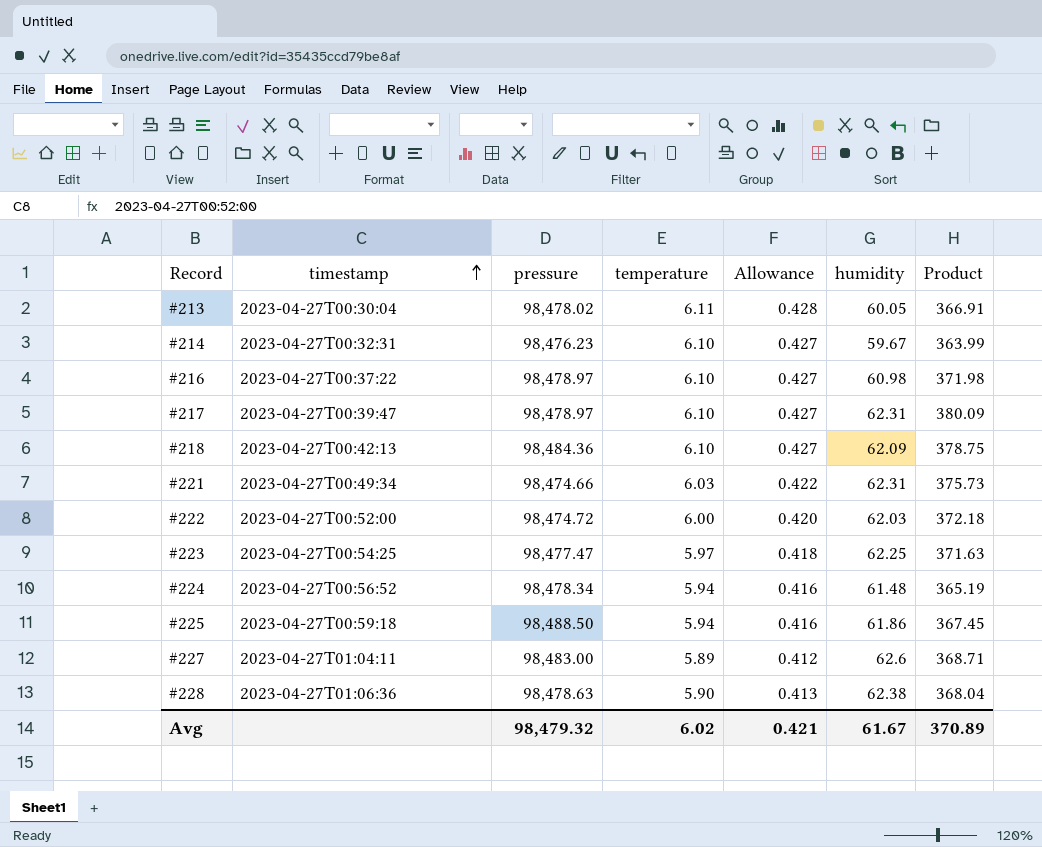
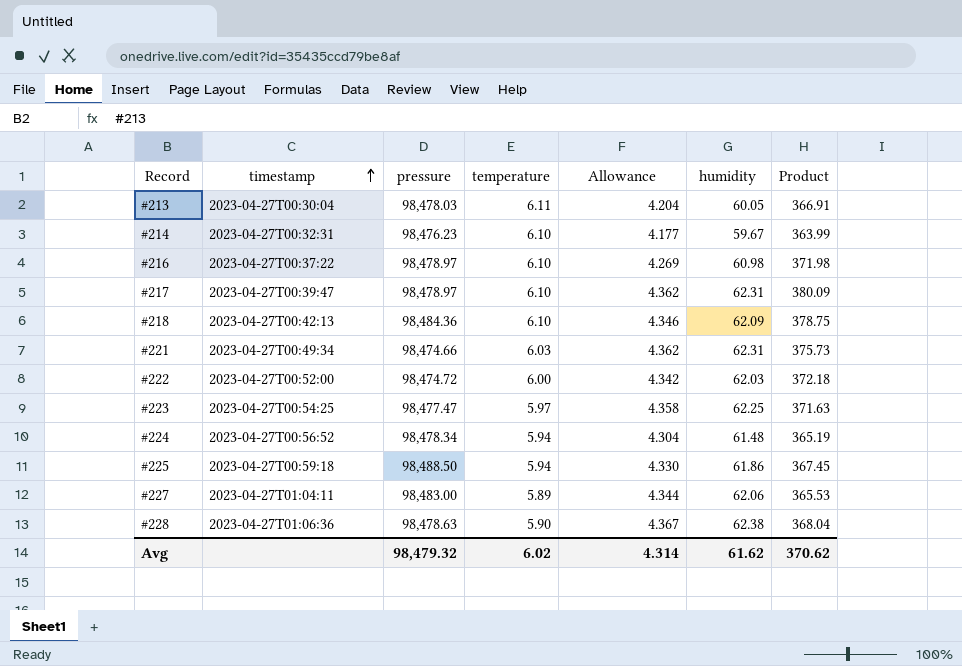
column Allowance | formula: [temperature] * 0.07 -> [humidity] * 0.07
#213 | pressure: 98,478.02 -> 98,478.03
#227 | humidity: 62.6 -> 62.06
#227 | Product: 368.71 -> 365.53
Avg | Allowance: 0.421 -> 4.314
Avg | humidity: 61.67 -> 61.62
Avg | Product: 370.89 -> 370.62

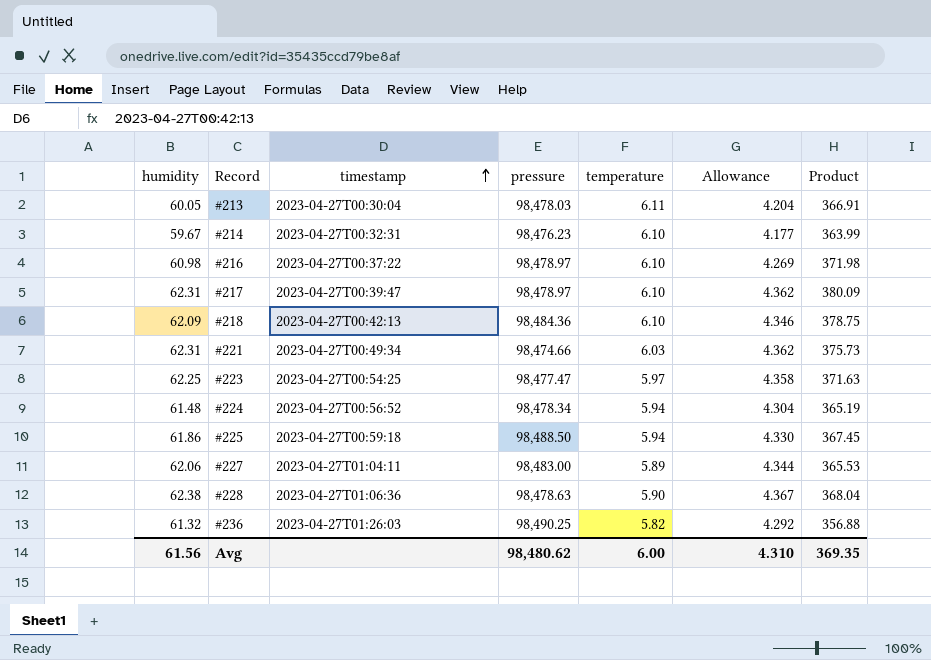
column humidity | position: 6 -> 1
row #222: 2023-04-27T00:52:00 | 98,474.72 | 6.00 | 4.342 | 62.03 | 372.18 -> none
row #236: none -> 61.32 | 2023-04-27T01:26:03 | 98,490.25 | 5.82 | 4.292 | 356.88
Avg | humidity: 61.62 -> 61.56
Avg | pressure: 98,479.32 -> 98,480.62
Avg | temperature: 6.02 -> 6.00
Avg | Allowance: 4.314 -> 4.310
Avg | Product: 370.62 -> 369.35

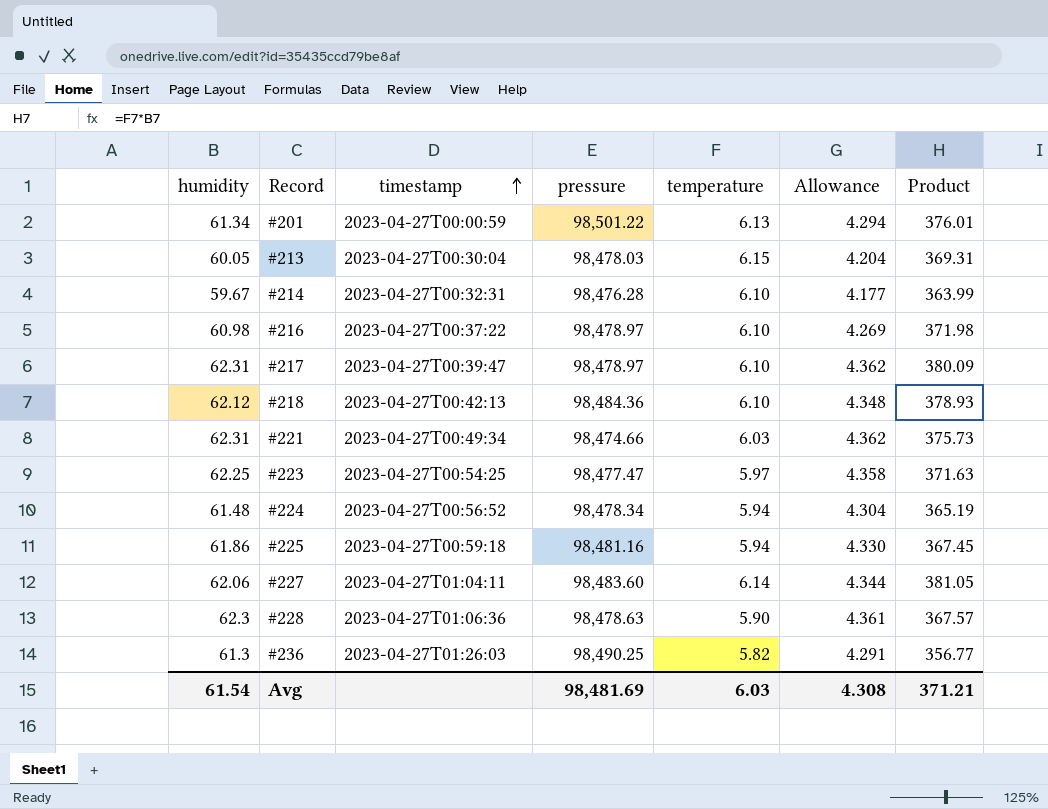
row #201: none -> 61.34 | 2023-04-27T00:00:59 | 98,501.22 | 6.13 | 4.294 | 376.01
#213 | temperature: 6.11 -> 6.15
#213 | Product: 366.91 -> 369.31
#214 | pressure: 98,476.23 -> 98,476.28
#218 | humidity: 62.09 -> 62.12
#218 | Allowance: 4.346 -> 4.348
#218 | Product: 378.75 -> 378.93
#225 | pressure: 98,488.50 -> 98,481.16
#227 | pressure: 98,483.00 -> 98,483.60
#227 | temperature: 5.89 -> 6.14
#227 | Product: 365.53 -> 381.05
#228 | humidity: 62.38 -> 62.3
#228 | Allowance: 4.367 -> 4.361
#228 | Product: 368.04 -> 367.57
#236 | humidity: 61.32 -> 61.3
#236 | Allowance: 4.292 -> 4.291
#236 | Product: 356.88 -> 356.77
Avg | humidity: 61.56 -> 61.54
Avg | pressure: 98,480.62 -> 98,481.69
Avg | temperature: 6.00 -> 6.03
Avg | Allowance: 4.310 -> 4.308
Avg | Product: 369.35 -> 371.21

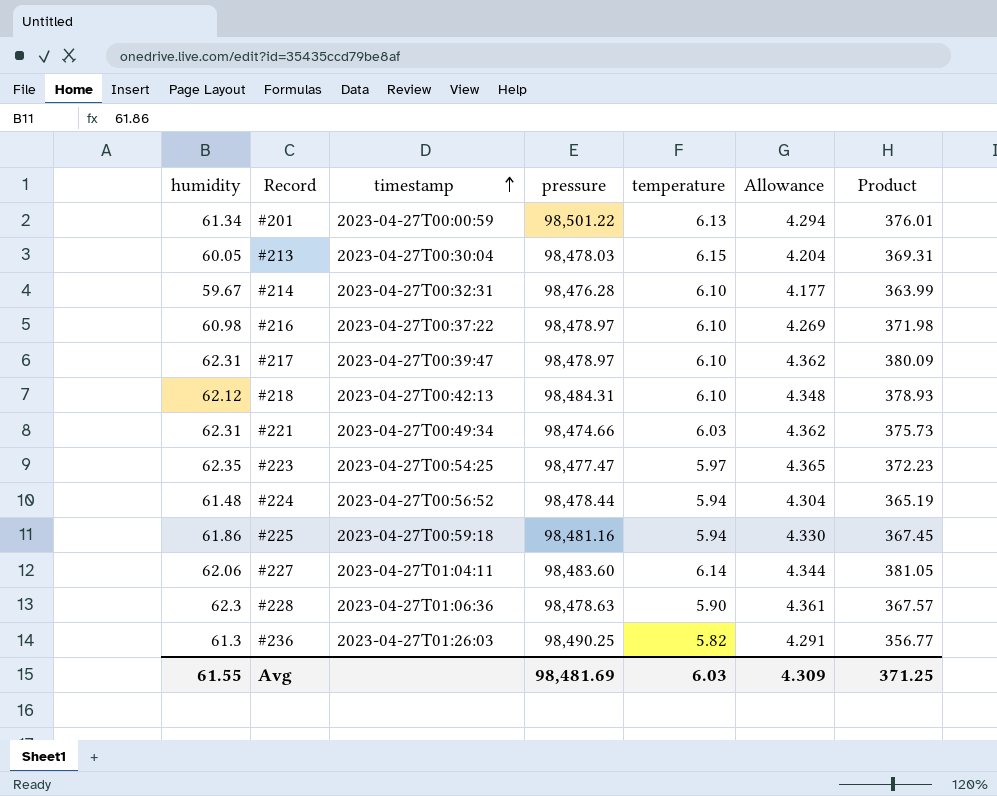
#218 | pressure: 98,484.36 -> 98,484.31
#223 | humidity: 62.25 -> 62.35
#223 | Allowance: 4.358 -> 4.365
#223 | Product: 371.63 -> 372.23
#224 | pressure: 98,478.34 -> 98,478.44
Avg | humidity: 61.54 -> 61.55
Avg | Allowance: 4.308 -> 4.309
Avg | Product: 371.21 -> 371.25

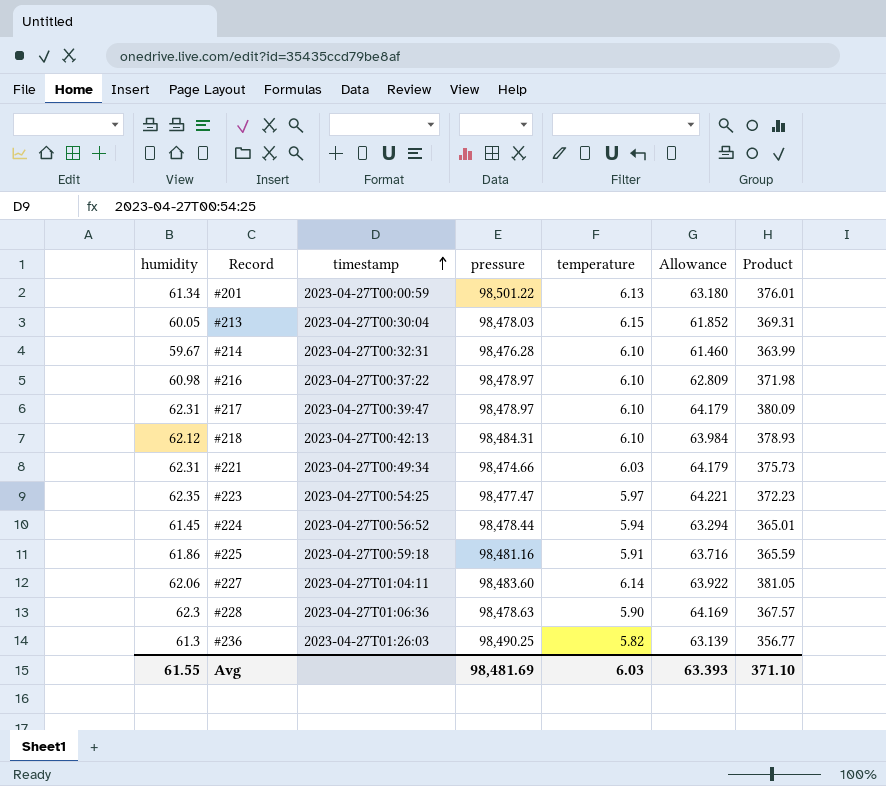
column Allowance | formula: [humidity] * 0.07 -> [humidity] * 1.03
#224 | humidity: 61.48 -> 61.45
#224 | Product: 365.19 -> 365.01
#225 | temperature: 5.94 -> 5.91
#225 | Product: 367.45 -> 365.59
Avg | Allowance: 4.309 -> 63.393
Avg | Product: 371.25 -> 371.10

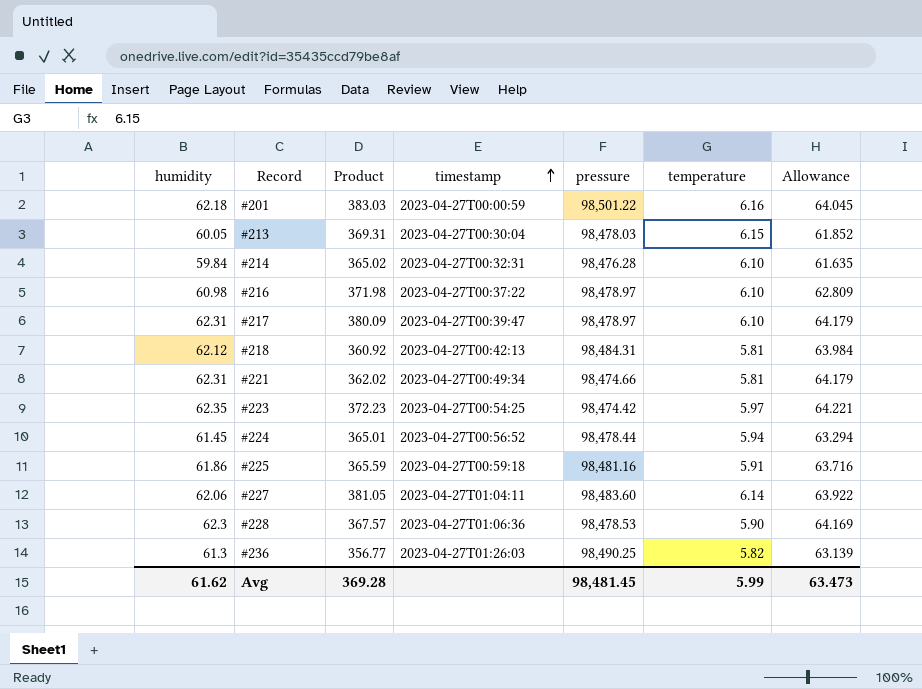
column Product | position: 7 -> 3
#201 | humidity: 61.34 -> 62.18
#201 | Product: 376.01 -> 383.03
#201 | temperature: 6.13 -> 6.16
#201 | Allowance: 63.180 -> 64.045
#214 | humidity: 59.67 -> 59.84
#214 | Product: 363.99 -> 365.02
#214 | Allowance: 61.460 -> 61.635
#218 | Product: 378.93 -> 360.92
#218 | temperature: 6.10 -> 5.81
#221 | Product: 375.73 -> 362.02
#221 | temperature: 6.03 -> 5.81
#223 | pressure: 98,477.47 -> 98,474.42
#228 | pressure: 98,478.63 -> 98,478.53
Avg | humidity: 61.55 -> 61.62
Avg | Product: 371.10 -> 369.28
Avg | pressure: 98,481.69 -> 98,481.45
Avg | temperature: 6.03 -> 5.99
Avg | Allowance: 63.393 -> 63.473

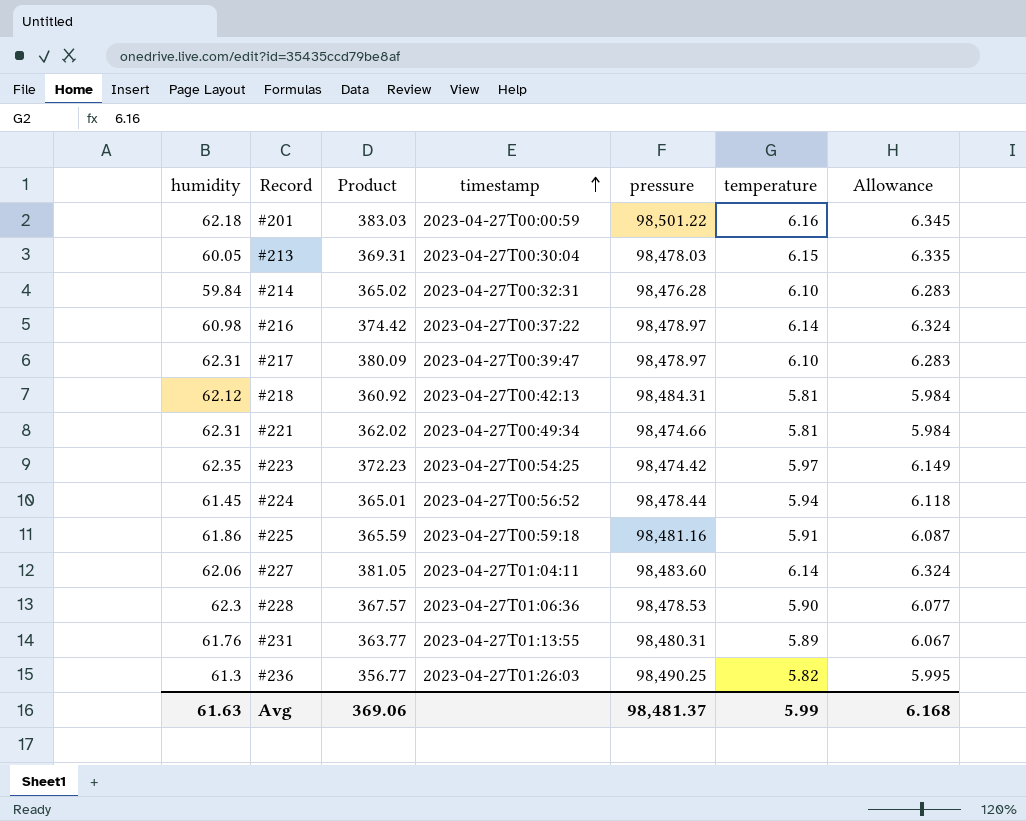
column Allowance | formula: [humidity] * 1.03 -> [temperature] * 1.03
#216 | Product: 371.98 -> 374.42
#216 | temperature: 6.10 -> 6.14
row #231: none -> 61.76 | 363.77 | 2023-04-27T01:13:55 | 98,480.31 | 5.89 | 6.067
Avg | humidity: 61.62 -> 61.63
Avg | Product: 369.28 -> 369.06
Avg | pressure: 98,481.45 -> 98,481.37
Avg | Allowance: 63.473 -> 6.168

